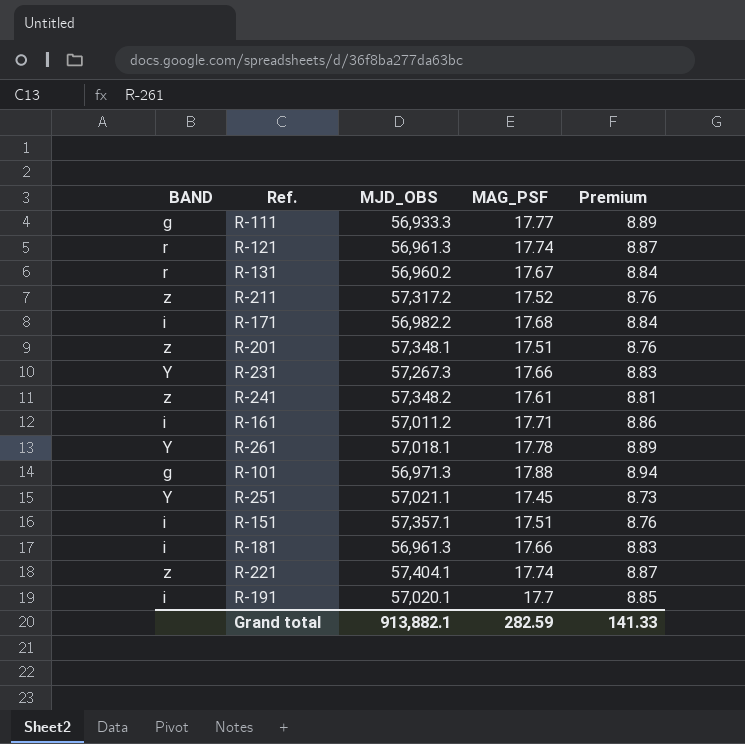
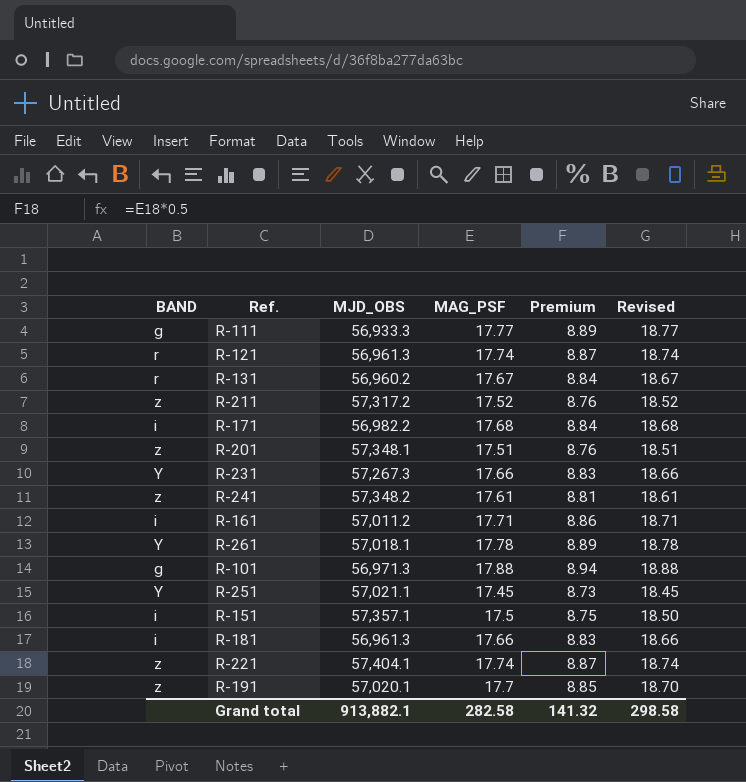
column Revised | formula: none -> [MAG_PSF] + 1
R-151 | MAG_PSF: 17.51 -> 17.5
R-151 | Premium: 8.76 -> 8.75
R-191 | BAND: i -> z
Grand total | MAG_PSF: 282.59 -> 282.58
Grand total | Premium: 141.33 -> 141.32

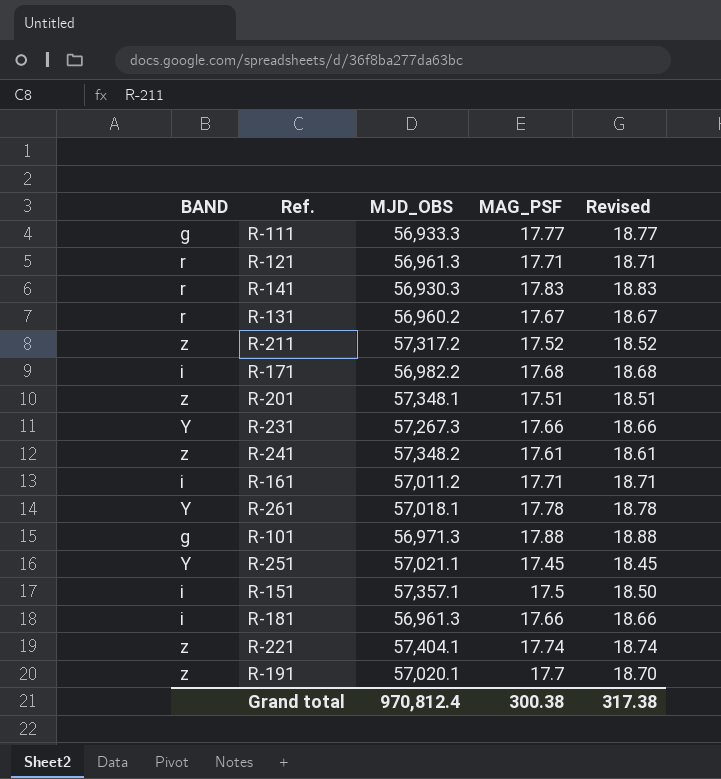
column Premium | formula: [MAG_PSF] * 0.5 -> none
R-121 | MAG_PSF: 17.74 -> 17.71
R-121 | Revised: 18.74 -> 18.71
row R-141: none -> r | 56,930.3 | 17.83 | 18.83
Grand total | MJD_OBS: 913,882.1 -> 970,812.4
Grand total | MAG_PSF: 282.58 -> 300.38
Grand total | Revised: 298.58 -> 317.38

